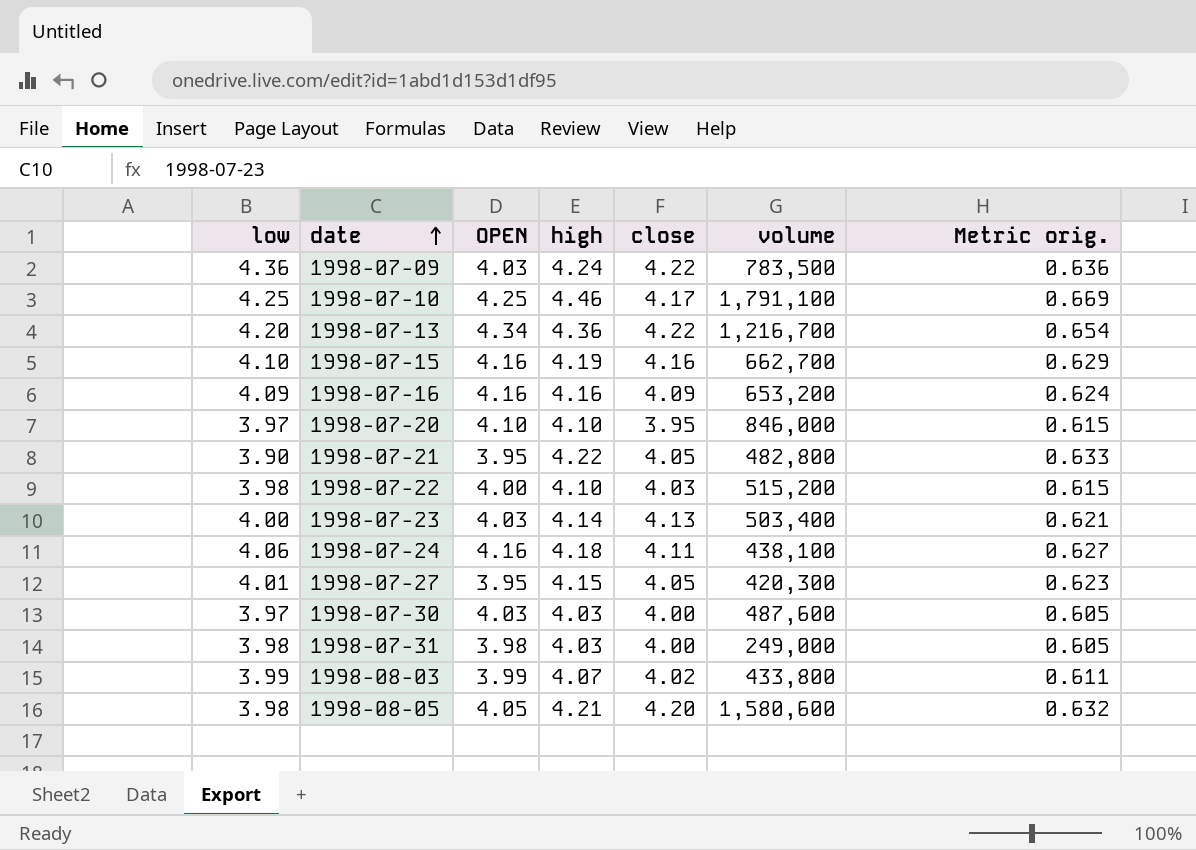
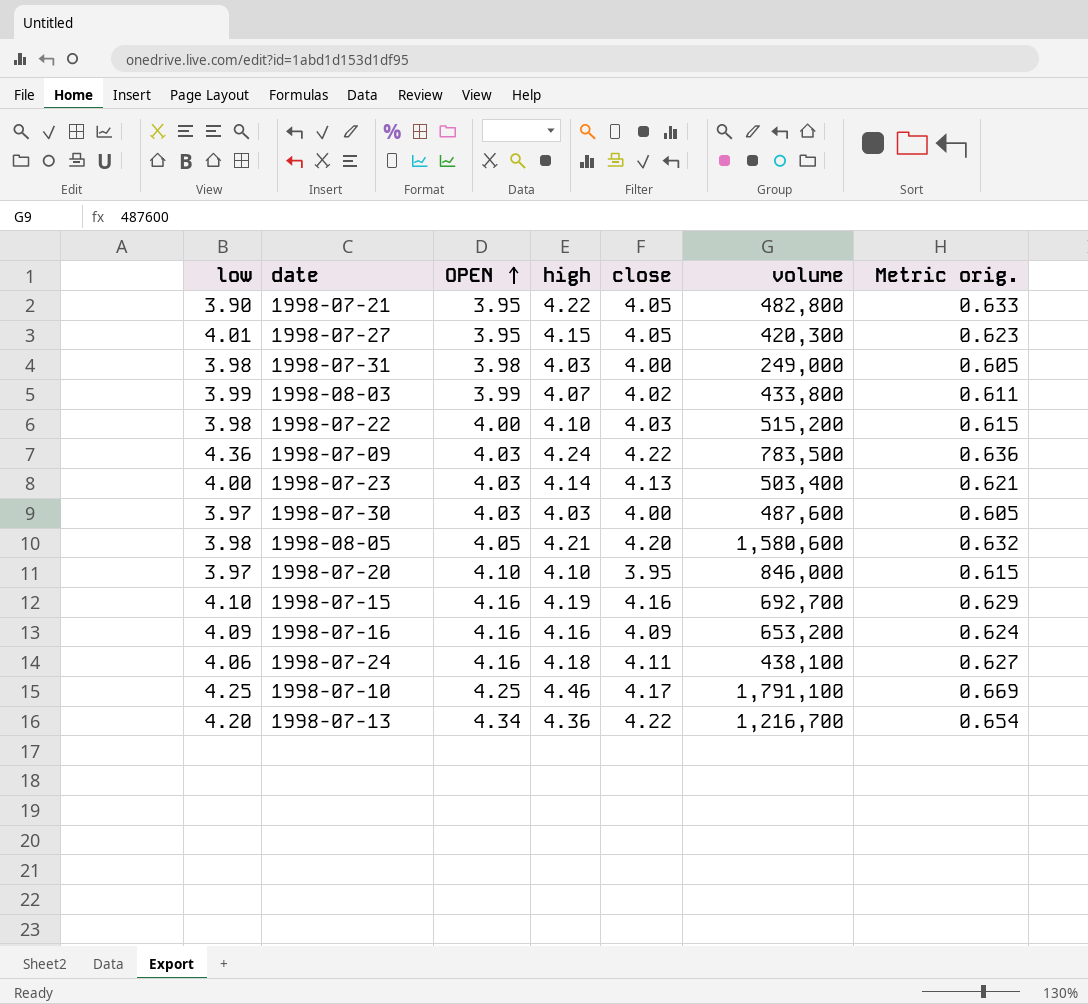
row order: date ascending -> OPEN ascending
1998-07-15 | volume: 662,700 -> 692,700

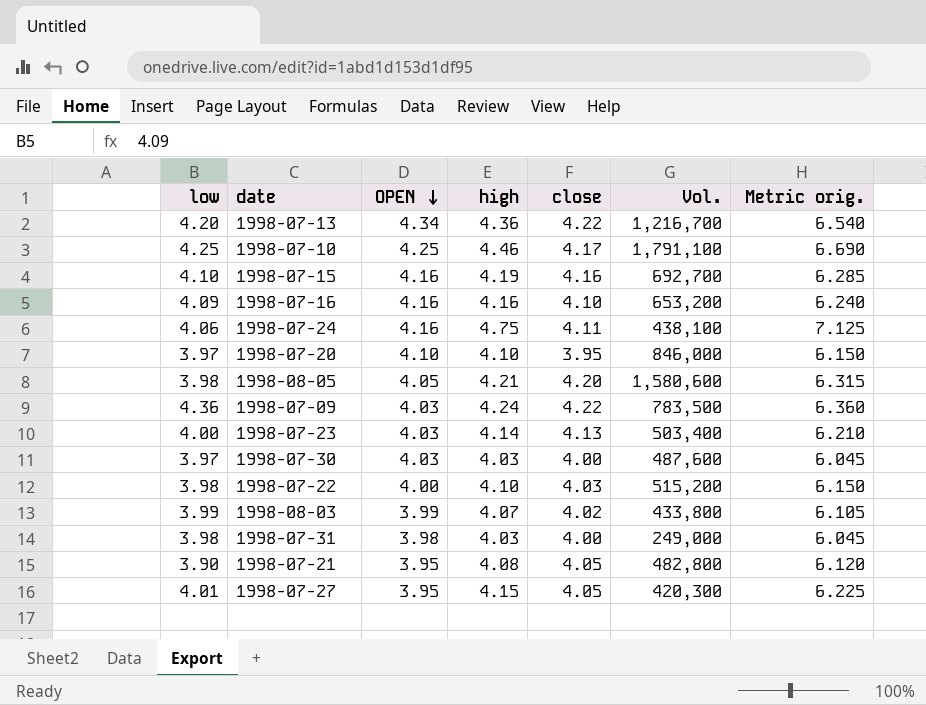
row order: OPEN ascending -> OPEN descending
column name: volume -> Vol.
column Metric orig. | formula: [high] * 0.15 -> [high] * 1.5
1998-07-16 | close: 4.09 -> 4.10
1998-07-24 | high: 4.18 -> 4.75
1998-07-21 | high: 4.22 -> 4.08

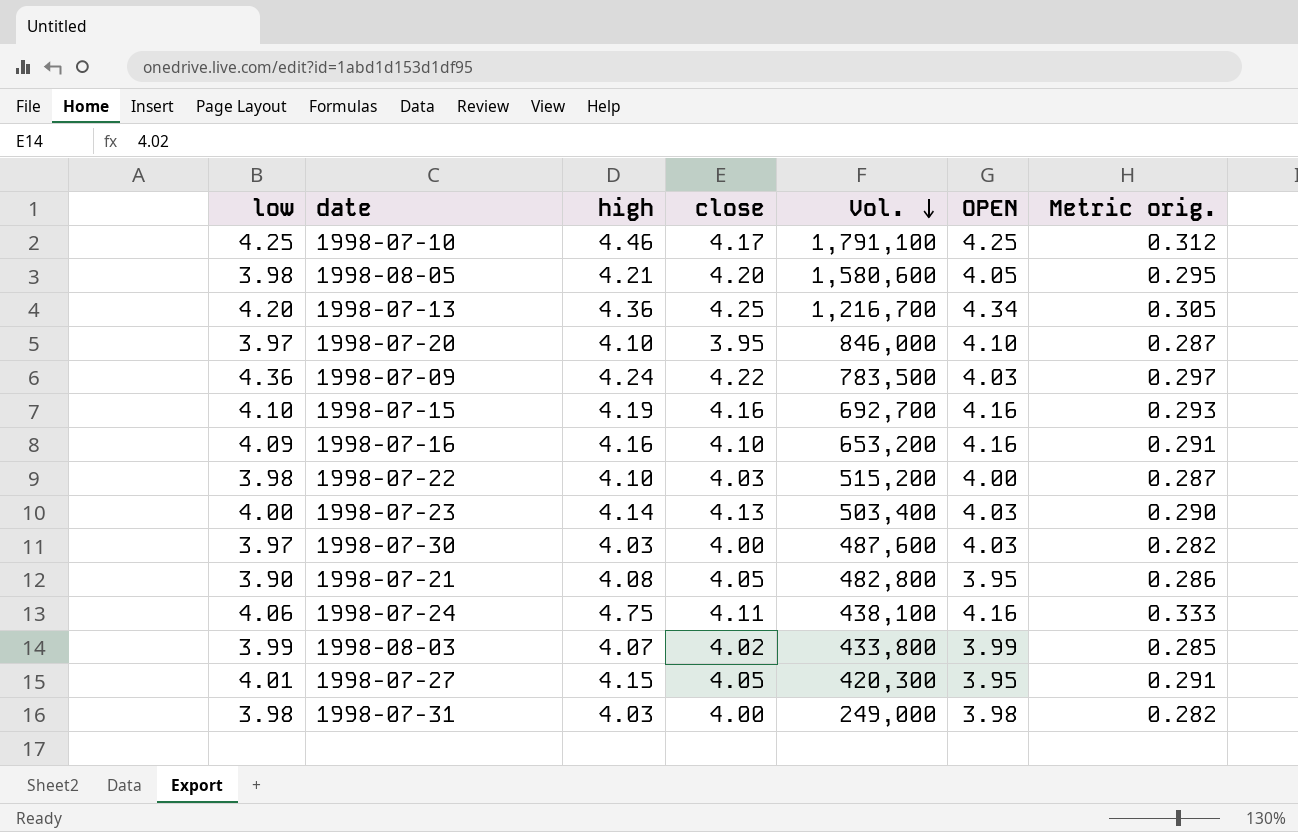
row order: OPEN descending -> Vol. descending
column OPEN | position: 3 -> 6
column Metric orig. | formula: [high] * 1.5 -> [high] * 0.07
1998-07-13 | close: 4.22 -> 4.25

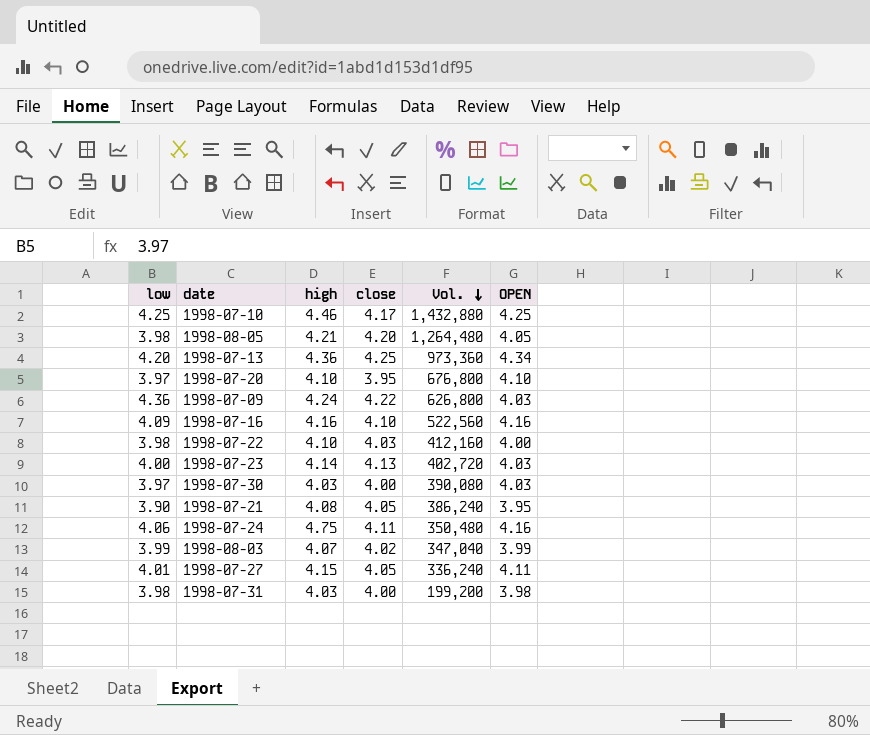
column Metric orig. | formula: [high] * 0.07 -> none
row 1998-07-15: 4.10 | 4.19 | 4.16 | 692,700 | 4.16 | 0.293 -> none
1998-07-10 | Vol.: 1,791,100 -> 1,432,880
1998-08-05 | Vol.: 1,580,600 -> 1,264,480
1998-07-13 | Vol.: 1,216,700 -> 973,360
1998-07-20 | Vol.: 846,000 -> 676,800
1998-07-09 | Vol.: 783,500 -> 626,800
1998-07-16 | Vol.: 653,200 -> 522,560
1998-07-22 | Vol.: 515,200 -> 412,160
1998-07-23 | Vol.: 503,400 -> 402,720
1998-07-30 | Vol.: 487,600 -> 390,080
1998-07-21 | Vol.: 482,800 -> 386,240
1998-07-24 | Vol.: 438,100 -> 350,480
1998-08-03 | Vol.: 433,800 -> 347,040
1998-07-27 | Vol.: 420,300 -> 336,240
1998-07-27 | OPEN: 3.95 -> 4.11
1998-07-31 | Vol.: 249,000 -> 199,200

